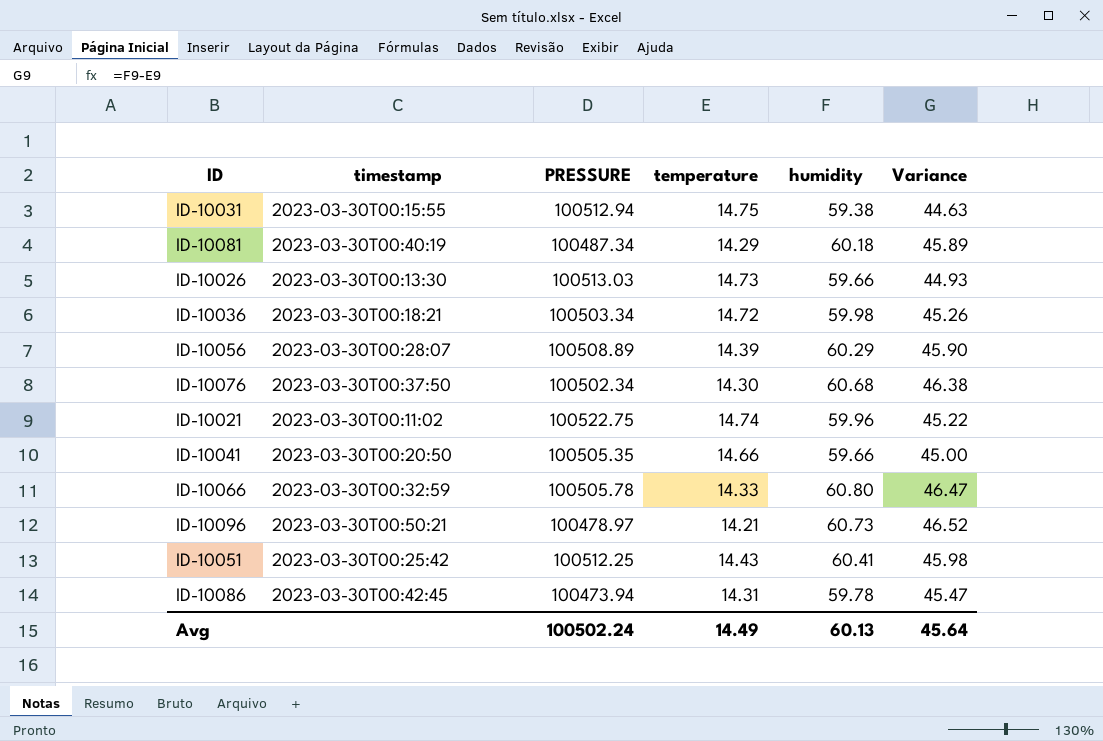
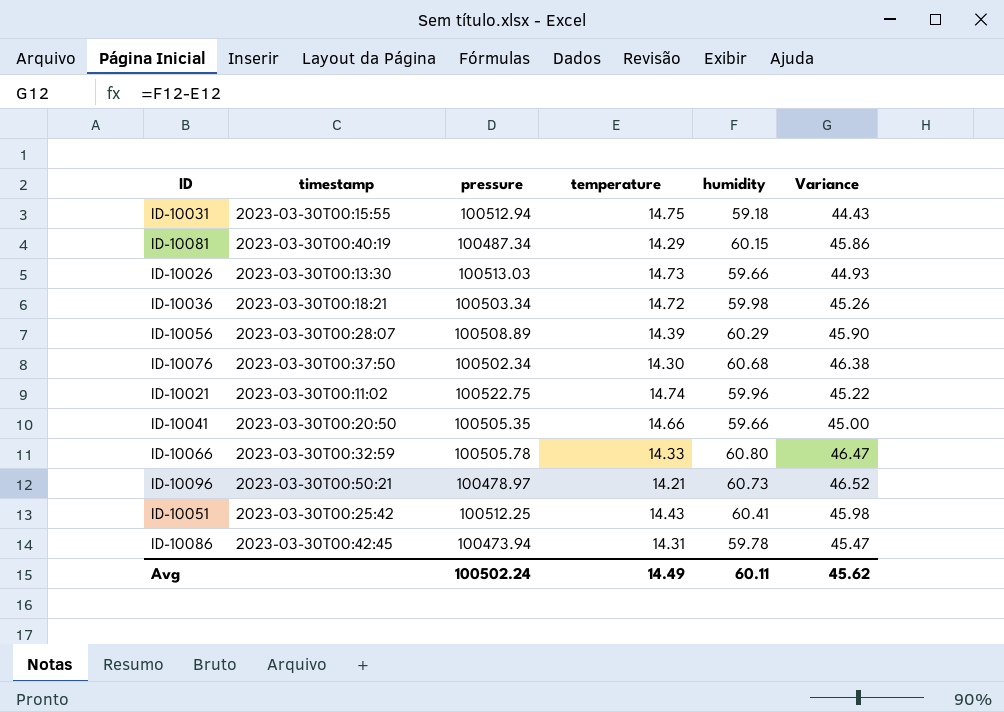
column name: PRESSURE -> pressure
ID-10031 | humidity: 59.38 -> 59.18
ID-10031 | Variance: 44.63 -> 44.43
ID-10081 | humidity: 60.18 -> 60.15
ID-10081 | Variance: 45.89 -> 45.86
Avg | humidity: 60.13 -> 60.11
Avg | Variance: 45.64 -> 45.62

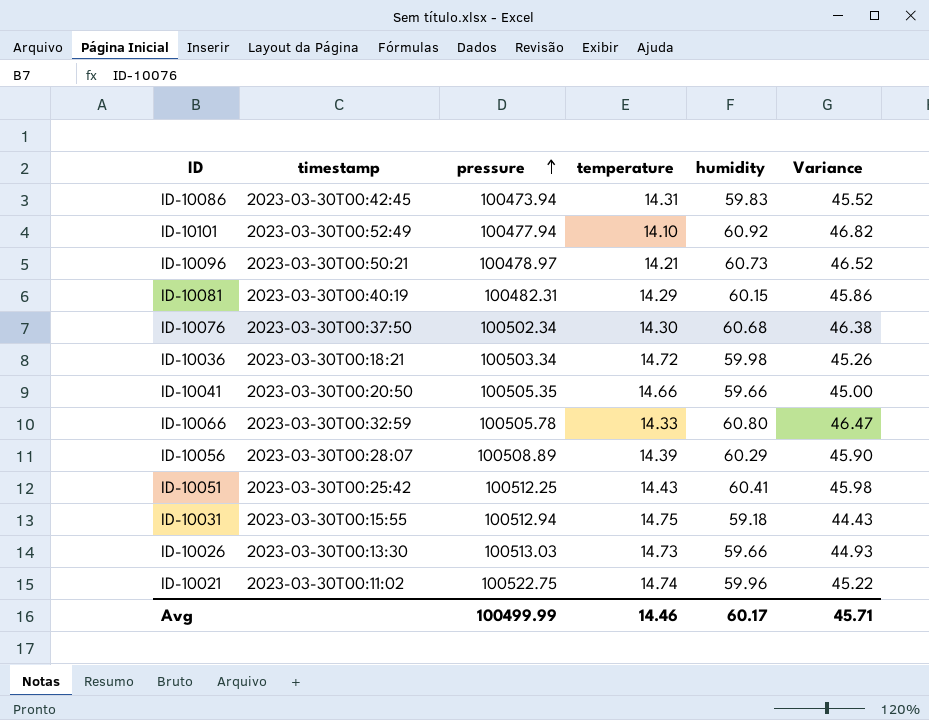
row order: none -> pressure ascending
ID-10086 | humidity: 59.78 -> 59.83
ID-10086 | Variance: 45.47 -> 45.52
row ID-10101: none -> 2023-03-30T00:52:49 | 100477.94 | 14.10 | 60.92 | 46.82
ID-10081 | pressure: 100487.34 -> 100482.31
Avg | pressure: 100502.24 -> 100499.99
Avg | temperature: 14.49 -> 14.46
Avg | humidity: 60.11 -> 60.17
Avg | Variance: 45.62 -> 45.71

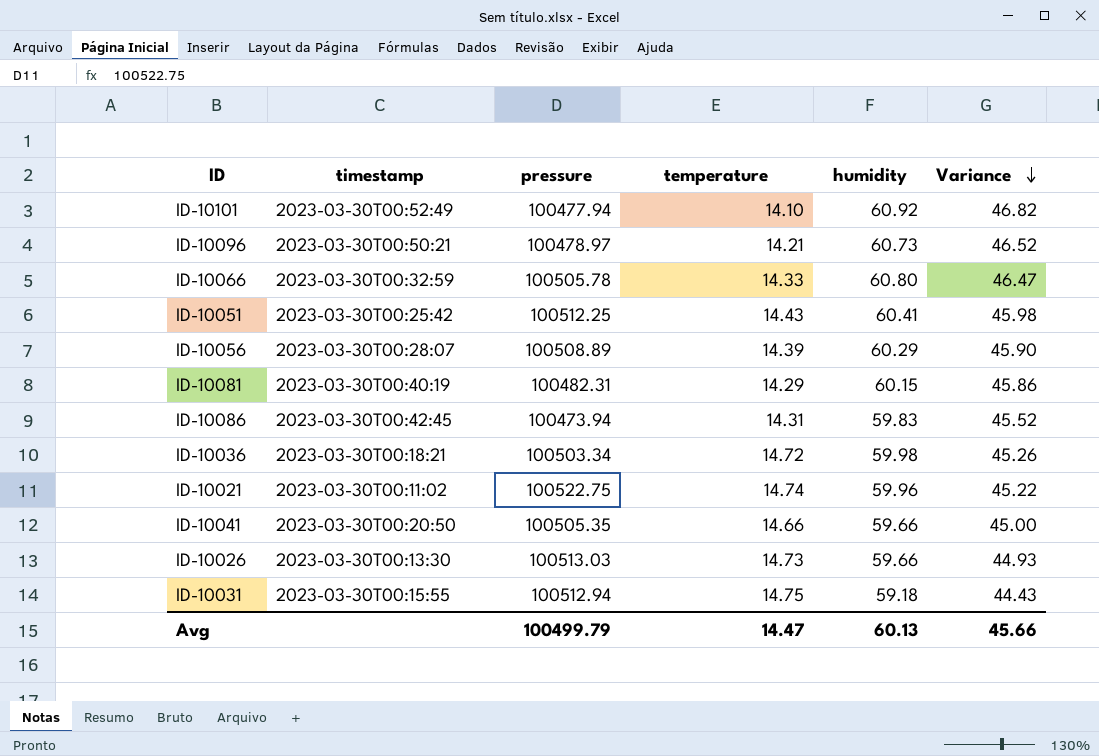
row order: pressure ascending -> Variance descending
row ID-10076: 2023-03-30T00:37:50 | 100502.34 | 14.30 | 60.68 | 46.38 -> none
Avg | pressure: 100499.99 -> 100499.79
Avg | temperature: 14.46 -> 14.47
Avg | humidity: 60.17 -> 60.13
Avg | Variance: 45.71 -> 45.66

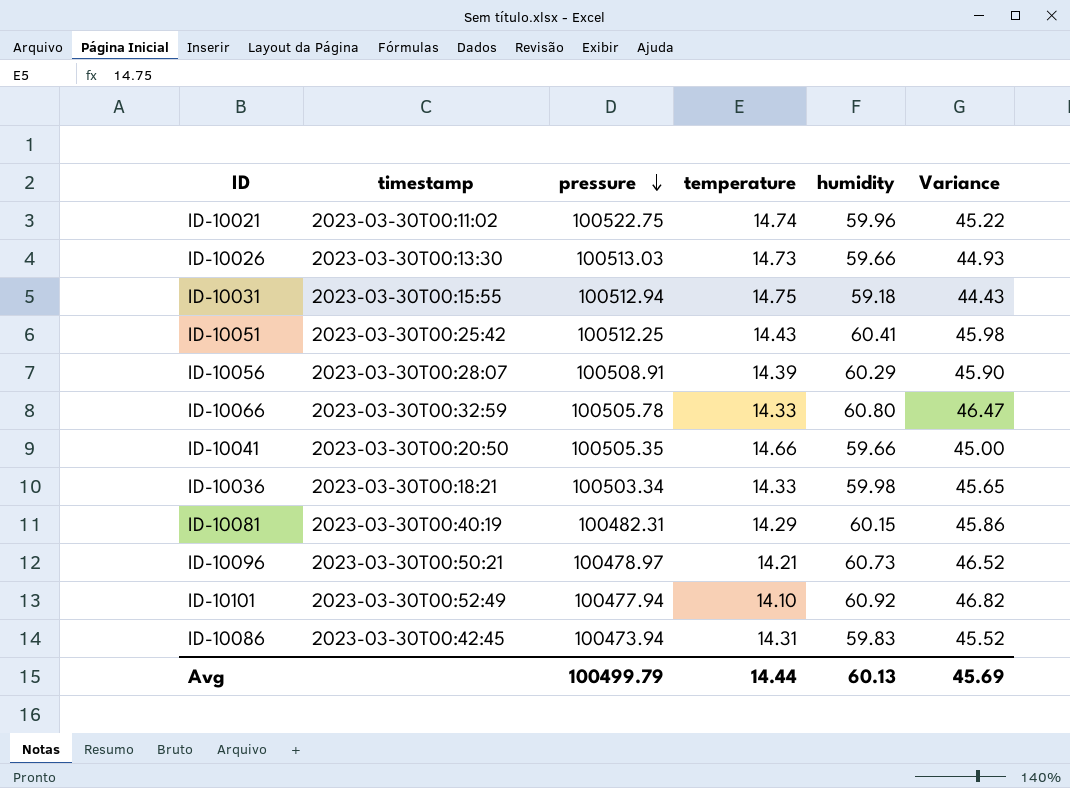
row order: Variance descending -> pressure descending
ID-10056 | pressure: 100508.89 -> 100508.91
ID-10036 | temperature: 14.72 -> 14.33
ID-10036 | Variance: 45.26 -> 45.65
Avg | temperature: 14.47 -> 14.44
Avg | Variance: 45.66 -> 45.69

